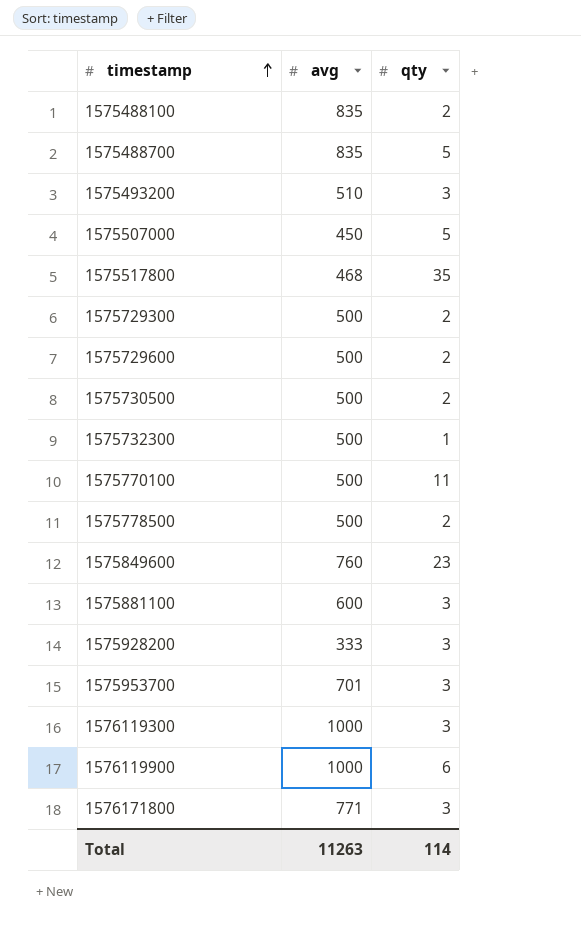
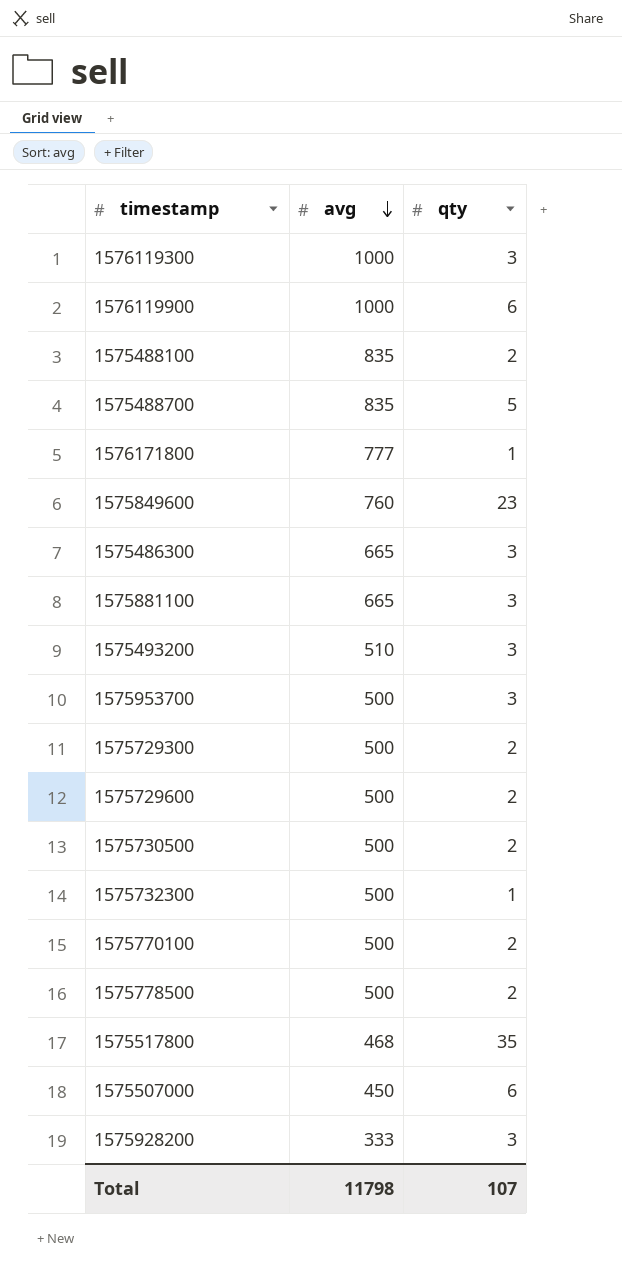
row order: timestamp ascending -> avg descending
1576171800 | avg: 771 -> 777
1576171800 | qty: 3 -> 1
row 1575486300: none -> 665 | 3
1575881100 | avg: 600 -> 665
1575953700 | avg: 701 -> 500
1575770100 | qty: 11 -> 2
1575507000 | qty: 5 -> 6
Total | avg: 11263 -> 11798
Total | qty: 114 -> 107

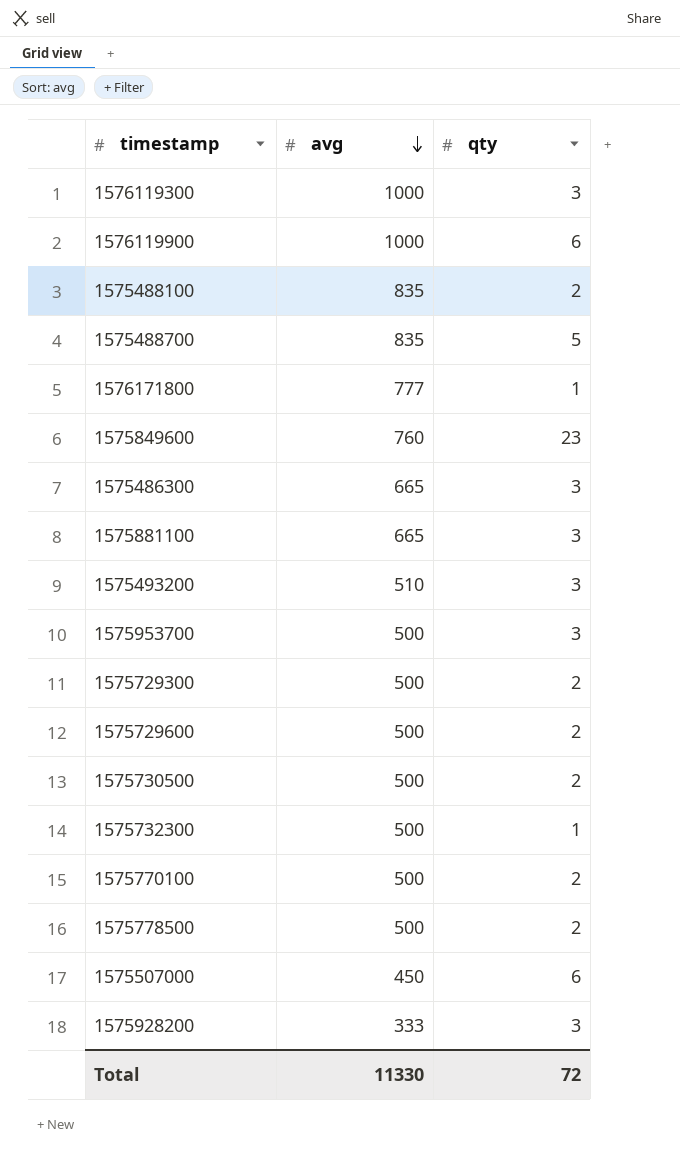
row 1575517800: 468 | 35 -> none
Total | avg: 11798 -> 11330
Total | qty: 107 -> 72

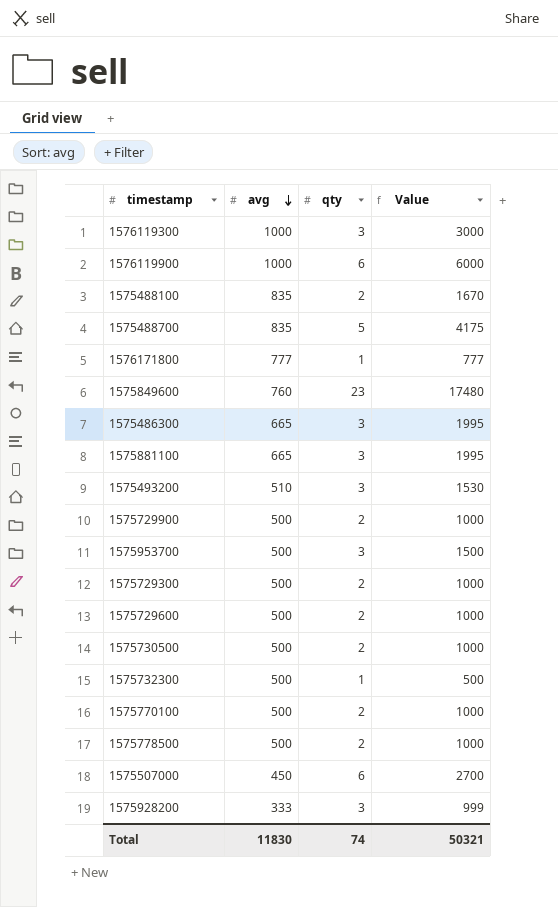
column Value | formula: none -> [avg] * [qty]
row 1575729900: none -> 500 | 2 | 1000
Total | avg: 11330 -> 11830
Total | qty: 72 -> 74

